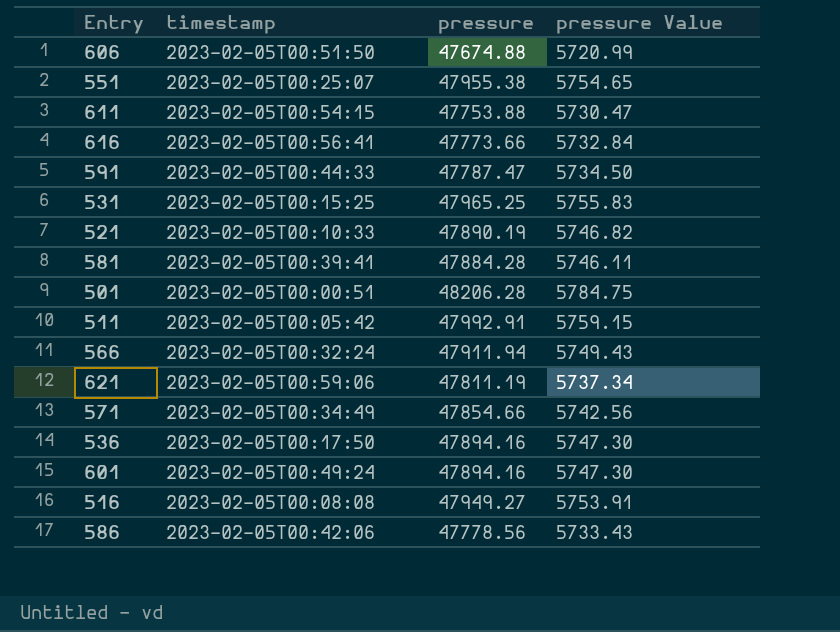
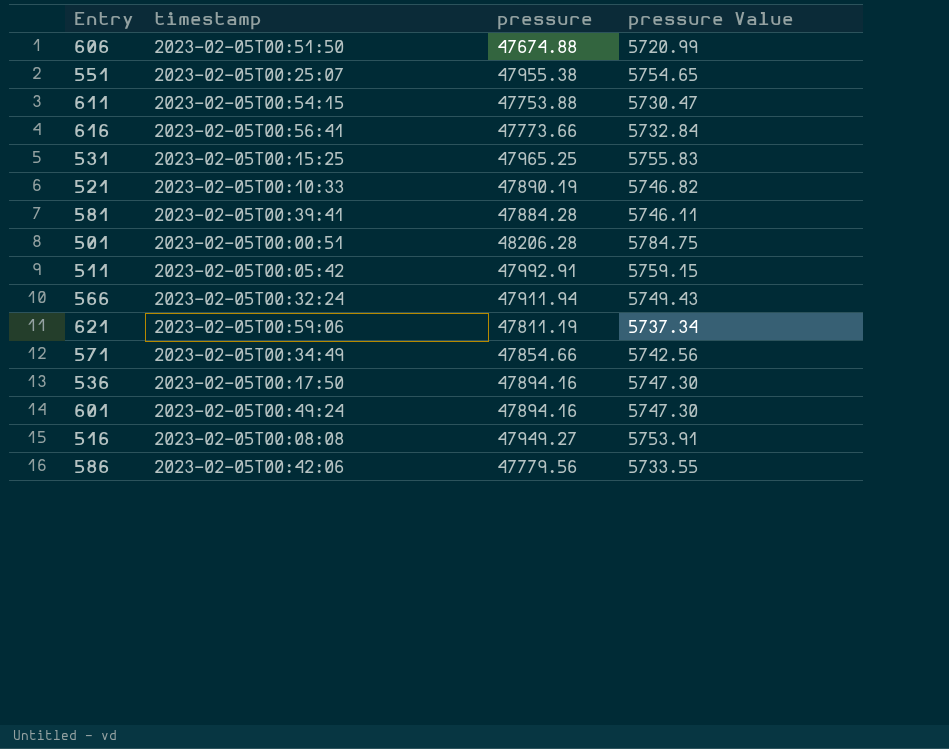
row 591: 2023-02-05T00:44:33 | 47787.47 | 5734.50 -> none
586 | pressure: 47778.56 -> 47779.56
586 | pressure Value: 5733.43 -> 5733.55

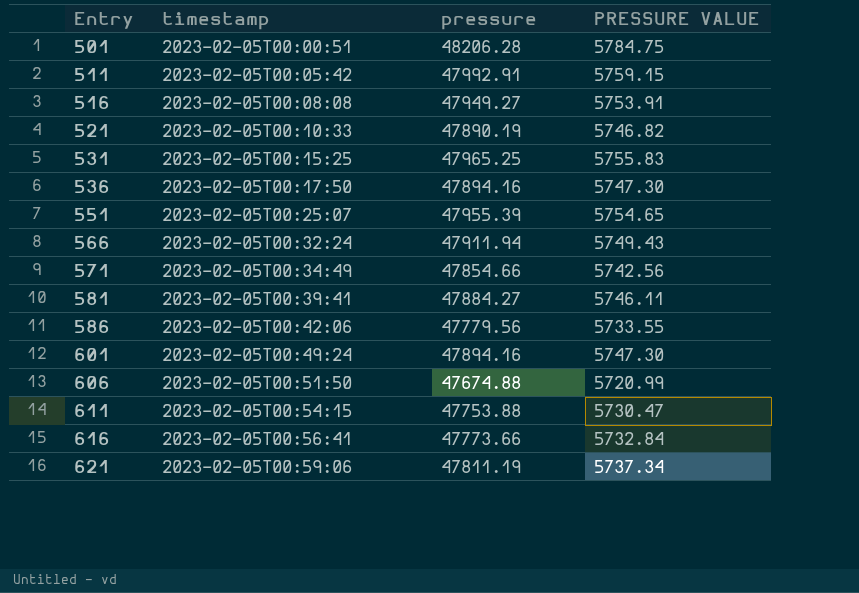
row order: none -> Entry ascending
column name: pressure Value -> PRESSURE VALUE
551 | pressure: 47955.38 -> 47955.39
581 | pressure: 47884.28 -> 47884.27

